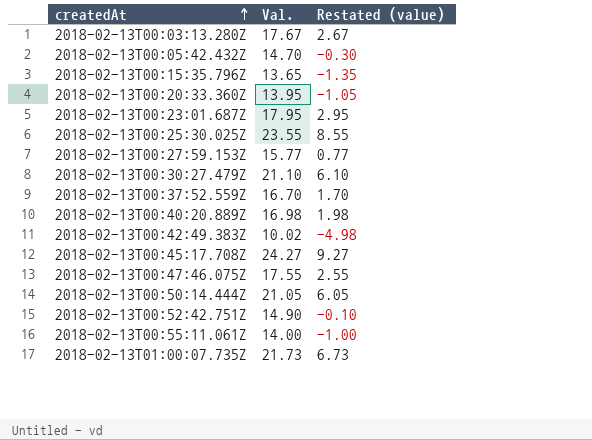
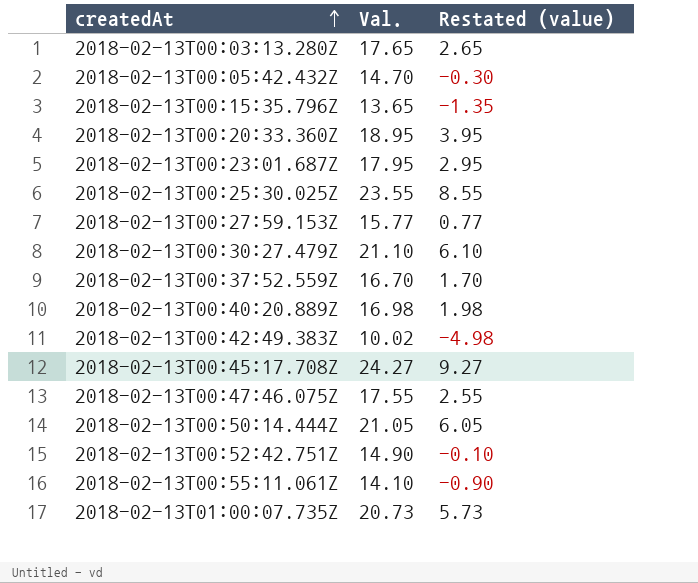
2018-02-13T00:03:13.280Z | Val.: 17.67 -> 17.65
2018-02-13T00:03:13.280Z | Restated (value): 2.67 -> 2.65
2018-02-13T00:20:33.360Z | Val.: 13.95 -> 18.95
2018-02-13T00:20:33.360Z | Restated (value): -1.05 -> 3.95
2018-02-13T00:55:11.061Z | Val.: 14.00 -> 14.10
2018-02-13T00:55:11.061Z | Restated (value): -1.00 -> -0.90
2018-02-13T01:00:07.735Z | Val.: 21.73 -> 20.73
2018-02-13T01:00:07.735Z | Restated (value): 6.73 -> 5.73

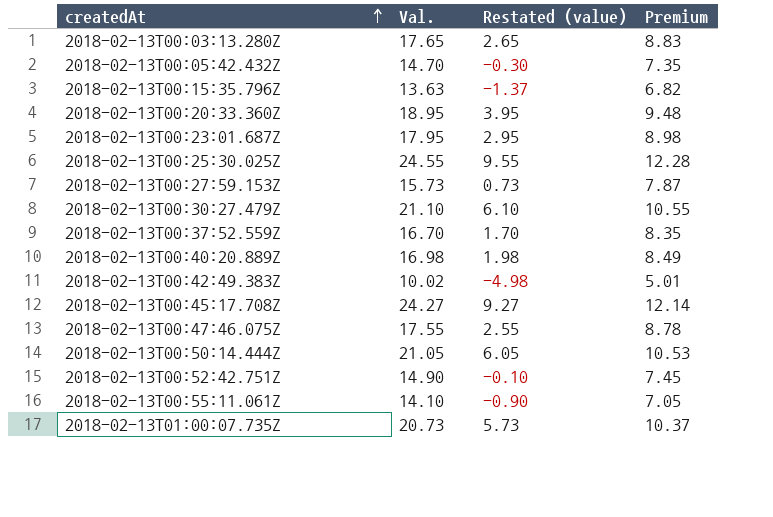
column Premium | formula: none -> [Val.] * 0.5
2018-02-13T00:15:35.796Z | Val.: 13.65 -> 13.63
2018-02-13T00:15:35.796Z | Restated (value): -1.35 -> -1.37
2018-02-13T00:25:30.025Z | Val.: 23.55 -> 24.55
2018-02-13T00:25:30.025Z | Restated (value): 8.55 -> 9.55
2018-02-13T00:27:59.153Z | Val.: 15.77 -> 15.73
2018-02-13T00:27:59.153Z | Restated (value): 0.77 -> 0.73

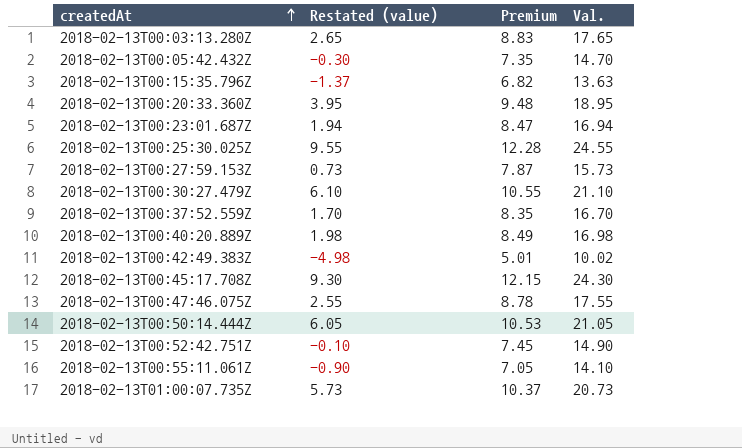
column Val. | position: 2 -> 4
2018-02-13T00:23:01.687Z | Restated (value): 2.95 -> 1.94
2018-02-13T00:23:01.687Z | Premium: 8.98 -> 8.47
2018-02-13T00:23:01.687Z | Val.: 17.95 -> 16.94
2018-02-13T00:45:17.708Z | Restated (value): 9.27 -> 9.30
2018-02-13T00:45:17.708Z | Premium: 12.14 -> 12.15
2018-02-13T00:45:17.708Z | Val.: 24.27 -> 24.30

